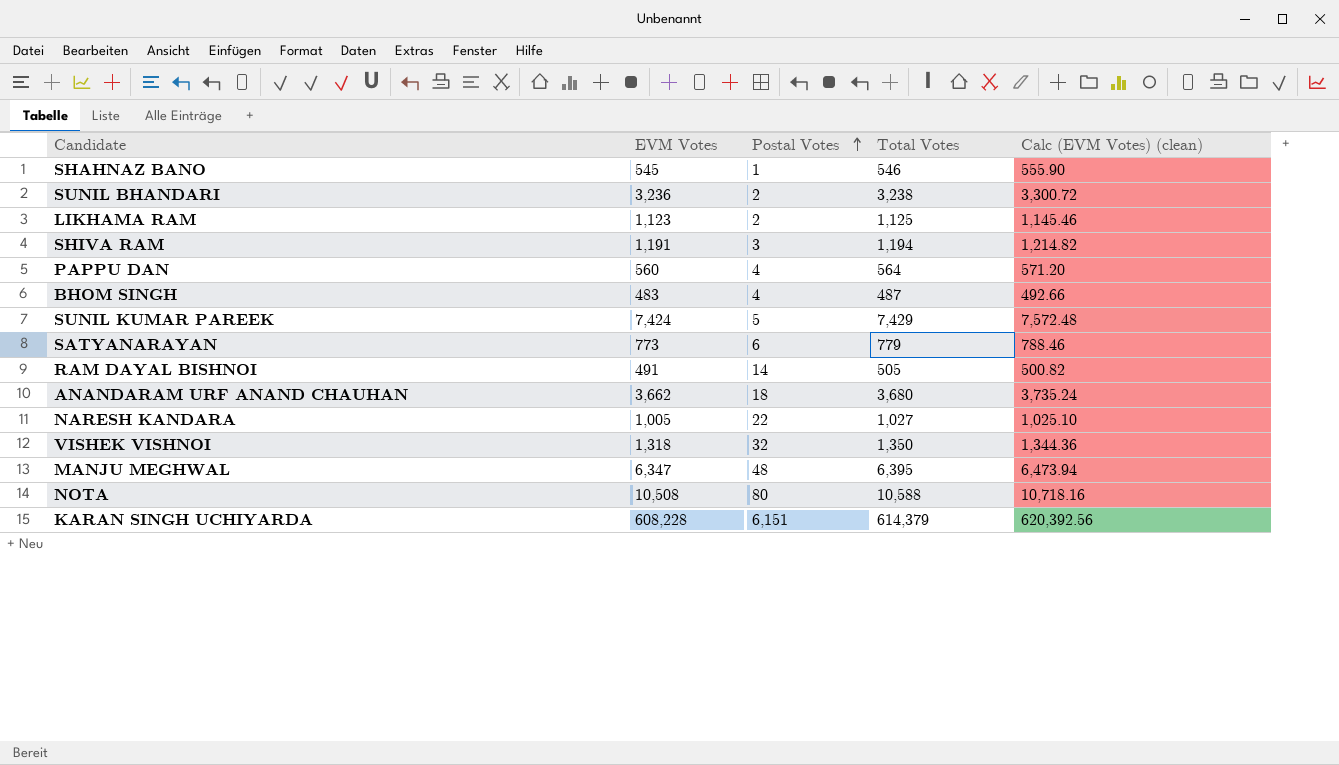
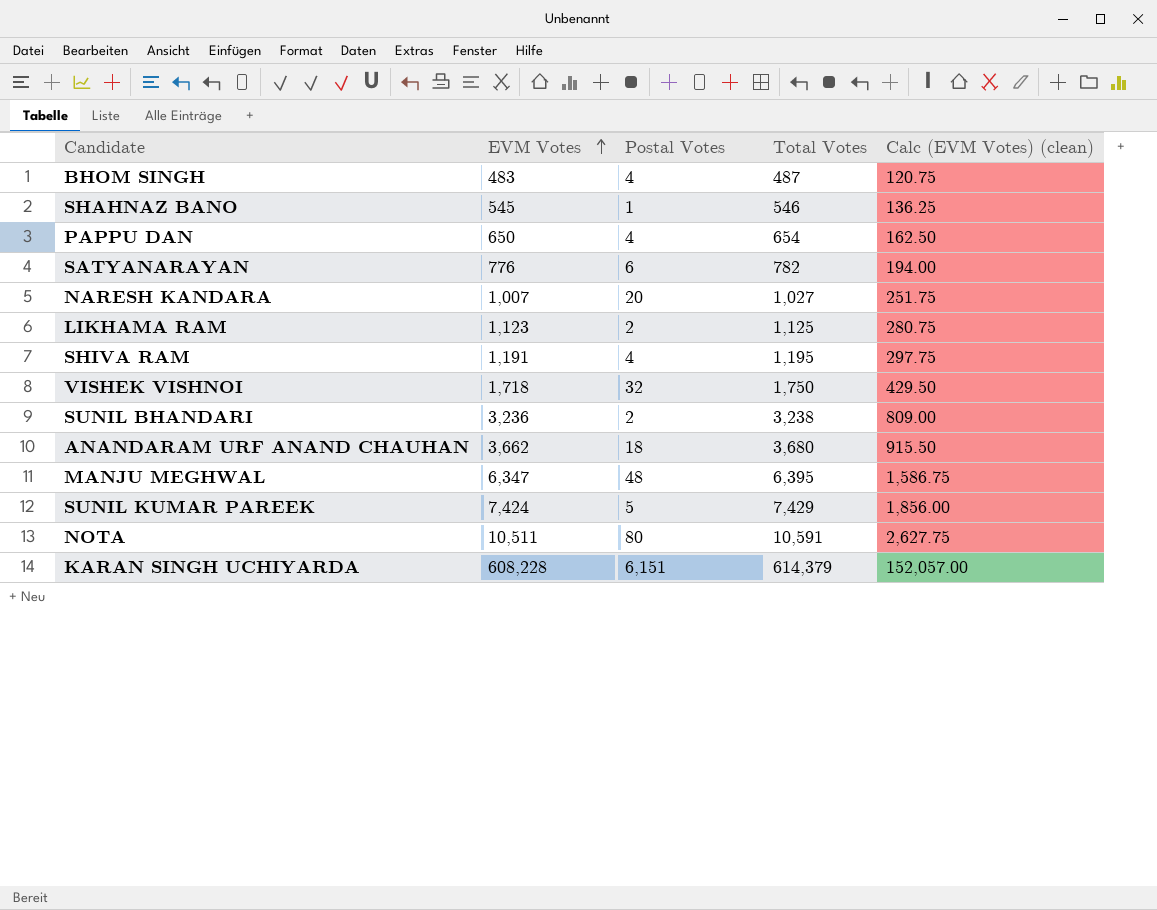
row order: Postal Votes ascending -> EVM Votes ascending
column Calc (EVM Votes) (clean) | formula: [EVM Votes] * 1.02 -> [EVM Votes] * 0.25
row RAM DAYAL BISHNOI: 491 | 14 | 505 | 500.82 -> none
PAPPU DAN | EVM Votes: 560 -> 650
PAPPU DAN | Total Votes: 564 -> 654
SATYANARAYAN | EVM Votes: 773 -> 776
SATYANARAYAN | Total Votes: 779 -> 782
NARESH KANDARA | EVM Votes: 1,005 -> 1,007
NARESH KANDARA | Postal Votes: 22 -> 20
SHIVA RAM | Postal Votes: 3 -> 4
SHIVA RAM | Total Votes: 1,194 -> 1,195
VISHEK VISHNOI | EVM Votes: 1,318 -> 1,718
VISHEK VISHNOI | Total Votes: 1,350 -> 1,750
NOTA | EVM Votes: 10,508 -> 10,511
NOTA | Total Votes: 10,588 -> 10,591

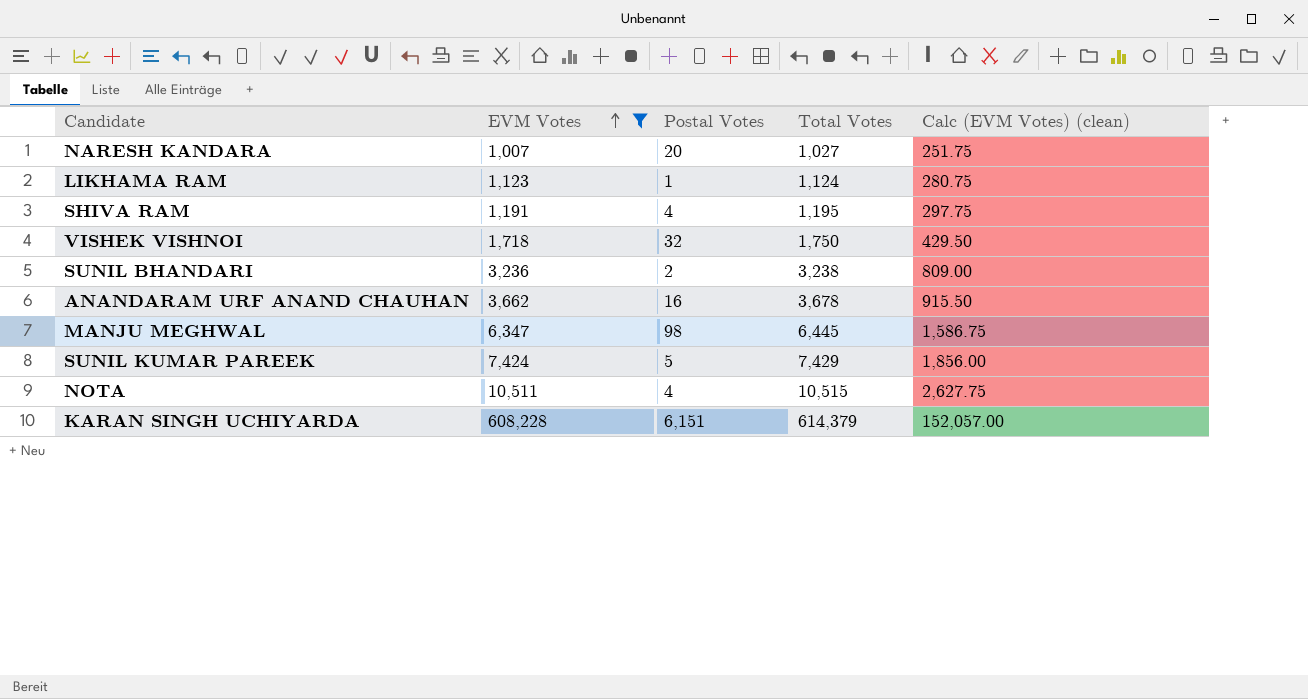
filter: none -> EVM Votes >= 1,007
LIKHAMA RAM | Postal Votes: 2 -> 1
LIKHAMA RAM | Total Votes: 1,125 -> 1,124
ANANDARAM URF ANAND CHAUHAN | Postal Votes: 18 -> 16
ANANDARAM URF ANAND CHAUHAN | Total Votes: 3,680 -> 3,678
MANJU MEGHWAL | Postal Votes: 48 -> 98
MANJU MEGHWAL | Total Votes: 6,395 -> 6,445
NOTA | Postal Votes: 80 -> 4
NOTA | Total Votes: 10,591 -> 10,515

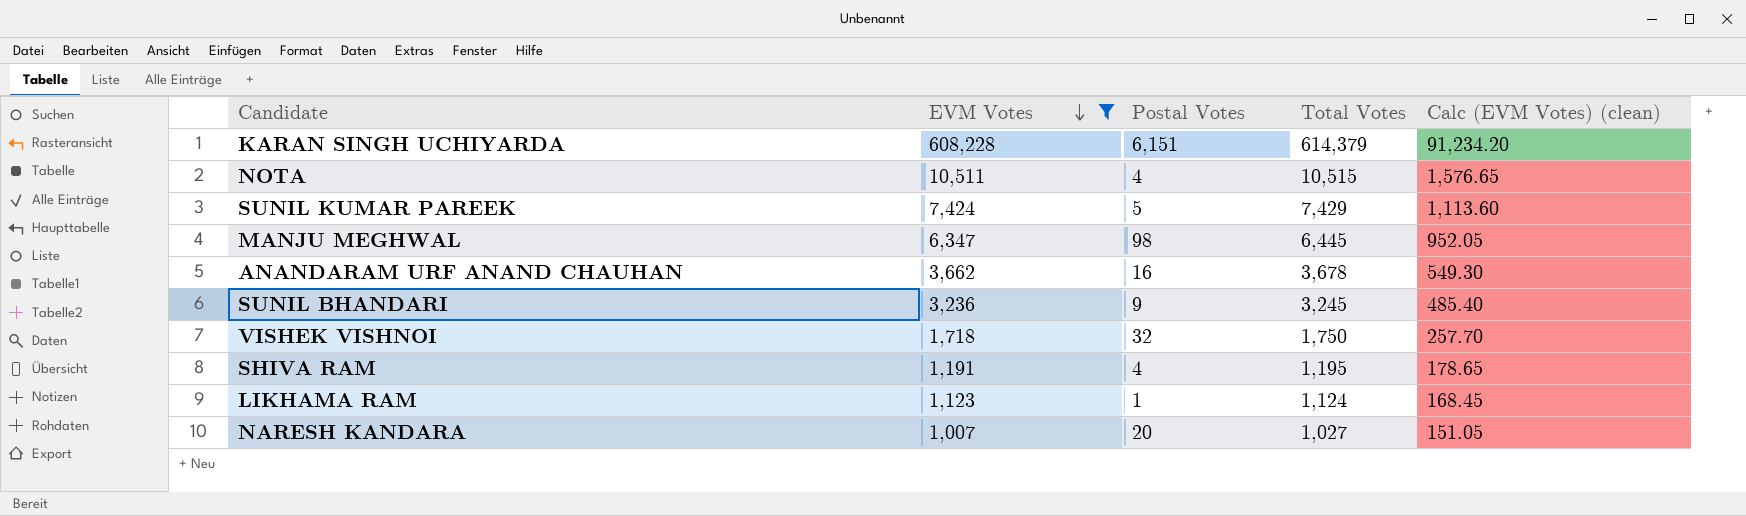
row order: EVM Votes ascending -> EVM Votes descending
column Calc (EVM Votes) (clean) | formula: [EVM Votes] * 0.25 -> [EVM Votes] * 0.15
SUNIL BHANDARI | Postal Votes: 2 -> 9
SUNIL BHANDARI | Total Votes: 3,238 -> 3,245

